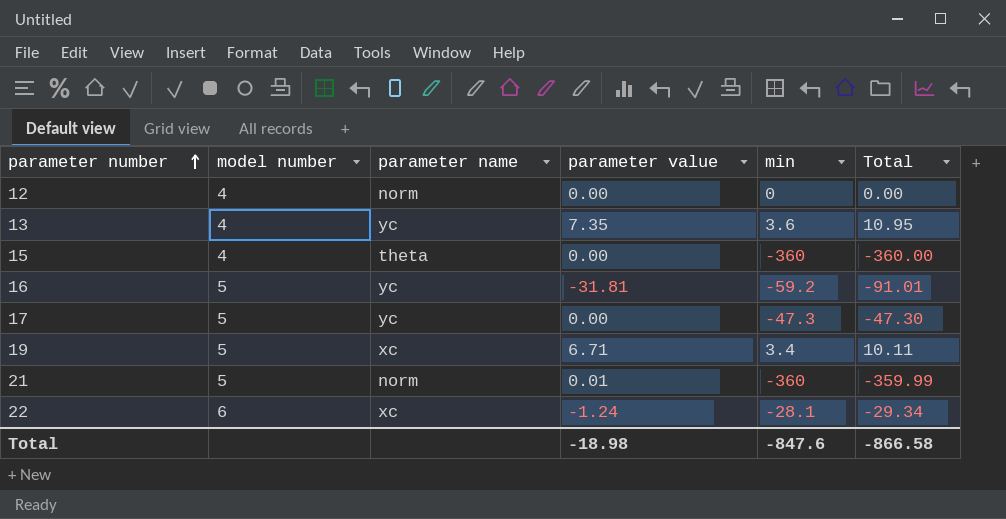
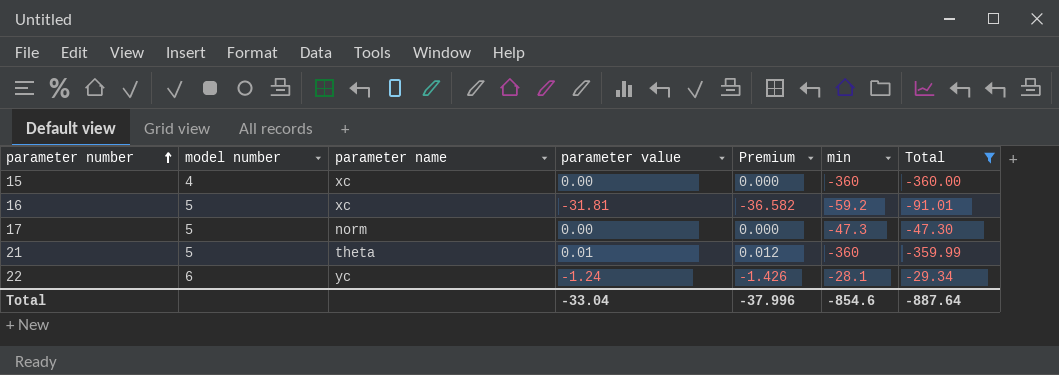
filter: none -> Total <= -29.34
column Premium | formula: none -> [parameter value] * 1.15
15 | parameter name: theta -> xc
16 | parameter name: yc -> xc
17 | parameter name: yc -> norm
21 | parameter name: norm -> theta
22 | parameter name: xc -> yc
Total | parameter value: -18.98 -> -33.04
Total | min: -847.6 -> -854.6
Total | Total: -866.58 -> -887.64

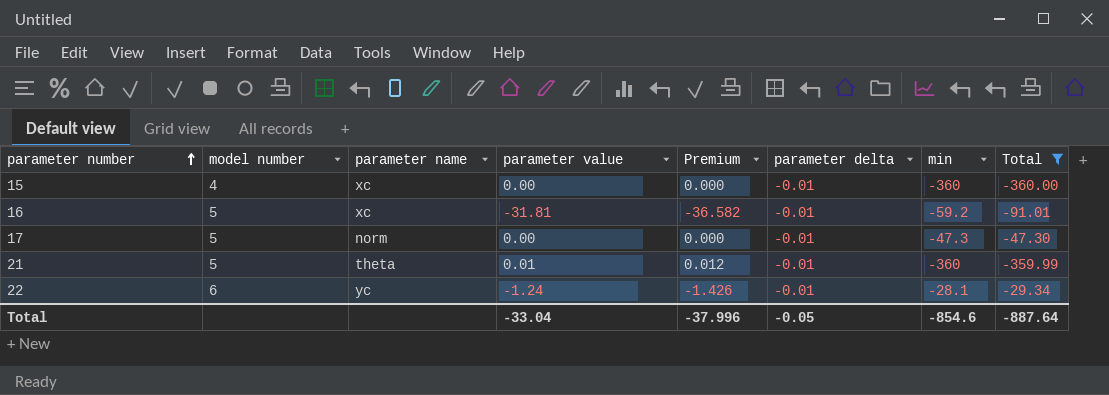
column parameter delta | position: none -> 6

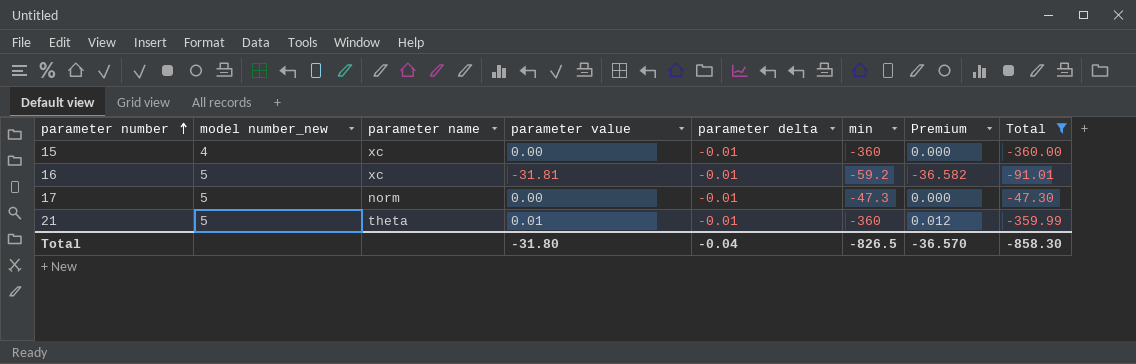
column name: model number -> model number_new
column Premium | position: 5 -> 7
row 22: 6 | yc | -1.24 | -1.426 | -0.01 | -28.1 | -29.34 -> none
Total | parameter value: -33.04 -> -31.80
Total | parameter delta: -0.05 -> -0.04
Total | min: -854.6 -> -826.5
Total | Premium: -37.996 -> -36.570
Total | Total: -887.64 -> -858.30

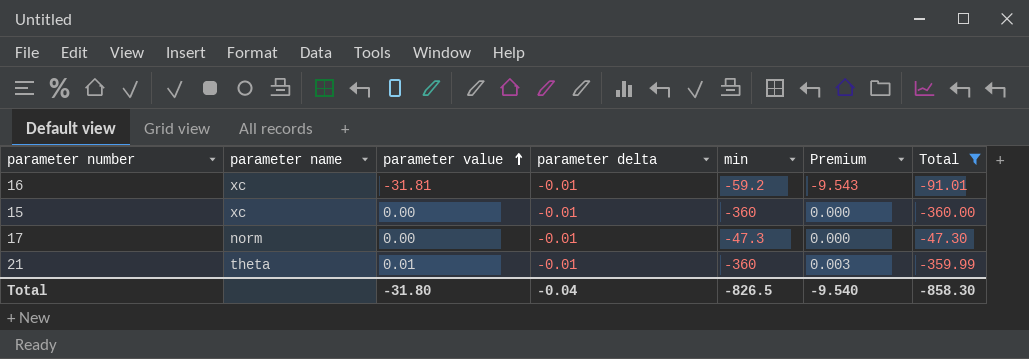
row order: parameter number ascending -> parameter value ascending
column model number_new | position: 2 -> none
column Premium | formula: [parameter value] * 1.15 -> [parameter value] * 0.3
Total | Premium: -36.570 -> -9.540

